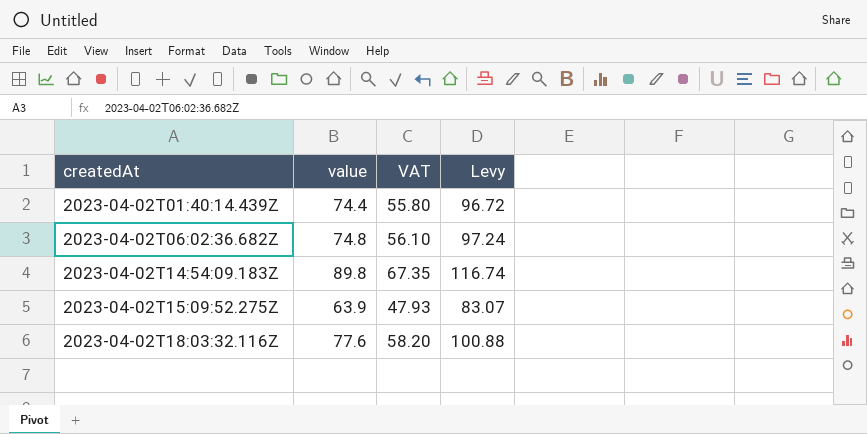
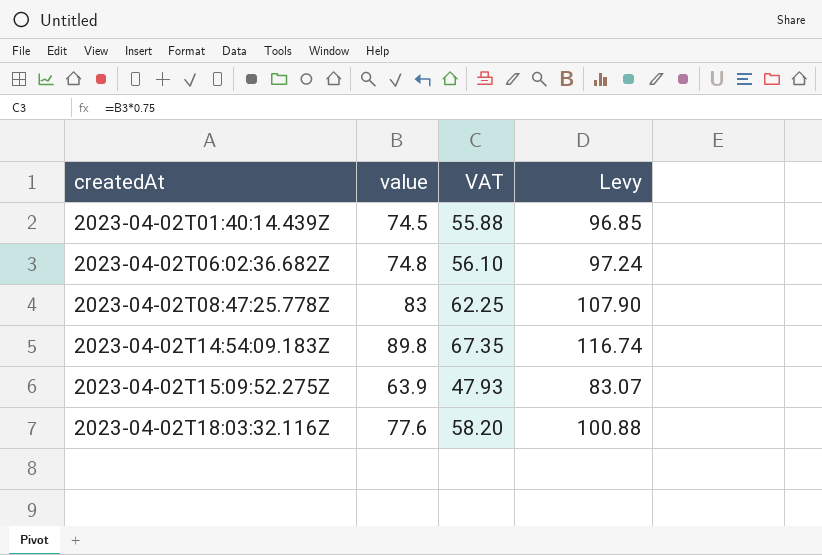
2023-04-02T01:40:14.439Z | value: 74.4 -> 74.5
2023-04-02T01:40:14.439Z | VAT: 55.80 -> 55.88
2023-04-02T01:40:14.439Z | Levy: 96.72 -> 96.85
row 2023-04-02T08:47:25.778Z: none -> 83 | 62.25 | 107.90

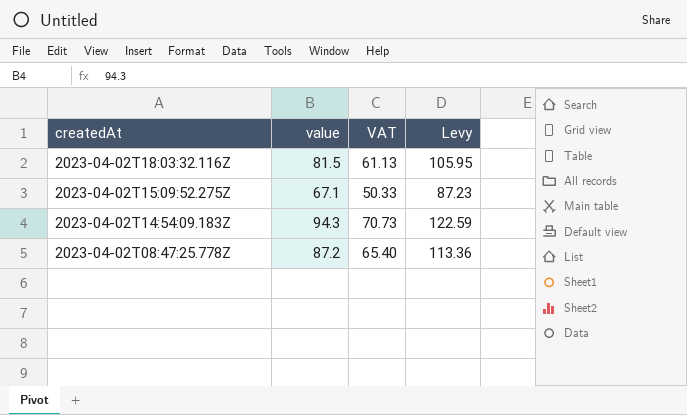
row order: createdAt ascending -> createdAt descending
row 2023-04-02T01:40:14.439Z: 74.5 | 55.88 | 96.85 -> none
row 2023-04-02T06:02:36.682Z: 74.8 | 56.10 | 97.24 -> none
2023-04-02T18:03:32.116Z | value: 77.6 -> 81.5
2023-04-02T18:03:32.116Z | VAT: 58.20 -> 61.13
2023-04-02T18:03:32.116Z | Levy: 100.88 -> 105.95
2023-04-02T15:09:52.275Z | value: 63.9 -> 67.1
2023-04-02T15:09:52.275Z | VAT: 47.93 -> 50.33
2023-04-02T15:09:52.275Z | Levy: 83.07 -> 87.23
2023-04-02T14:54:09.183Z | value: 89.8 -> 94.3
2023-04-02T14:54:09.183Z | VAT: 67.35 -> 70.73
2023-04-02T14:54:09.183Z | Levy: 116.74 -> 122.59
2023-04-02T08:47:25.778Z | value: 83 -> 87.2
2023-04-02T08:47:25.778Z | VAT: 62.25 -> 65.40
2023-04-02T08:47:25.778Z | Levy: 107.90 -> 113.36

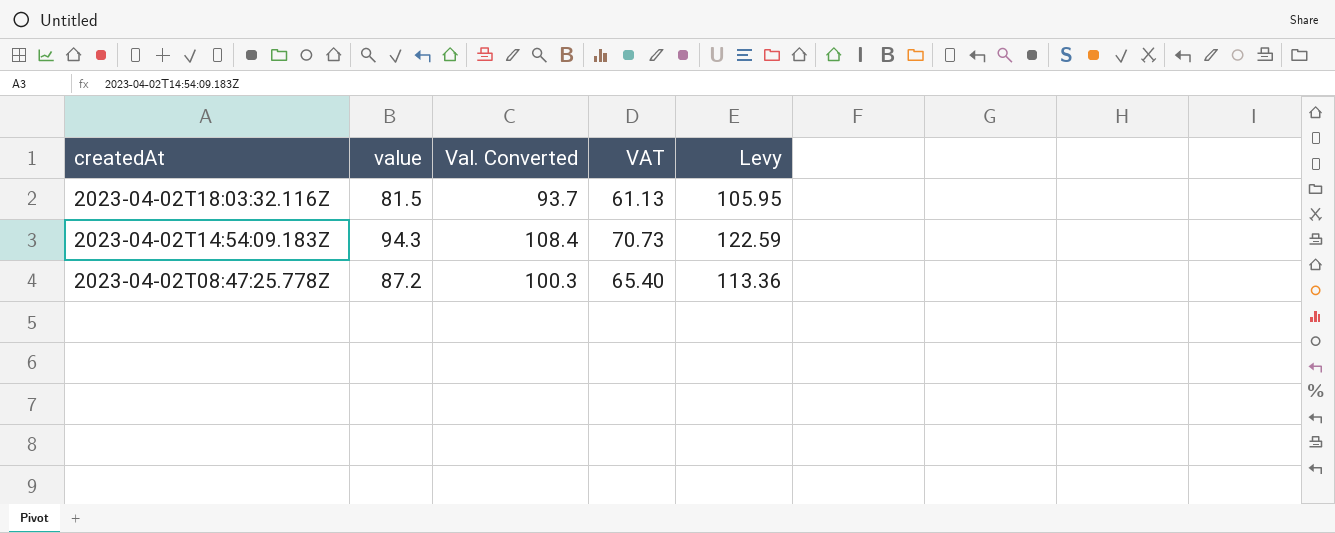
column Val. Converted | formula: none -> [value] * 1.15
row 2023-04-02T15:09:52.275Z: 67.1 | 50.33 | 87.23 -> none

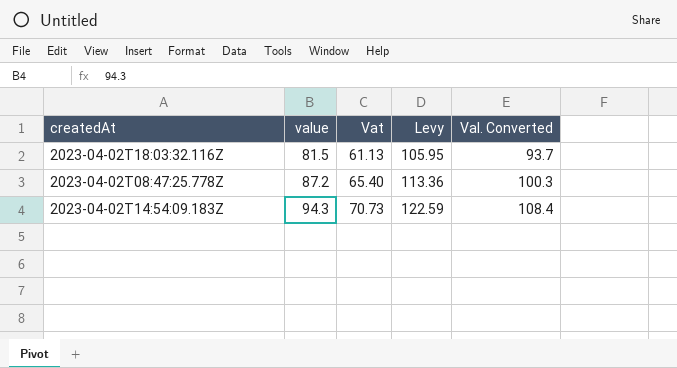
row order: createdAt descending -> value ascending
column name: VAT -> Vat
column Val. Converted | position: 3 -> 5

